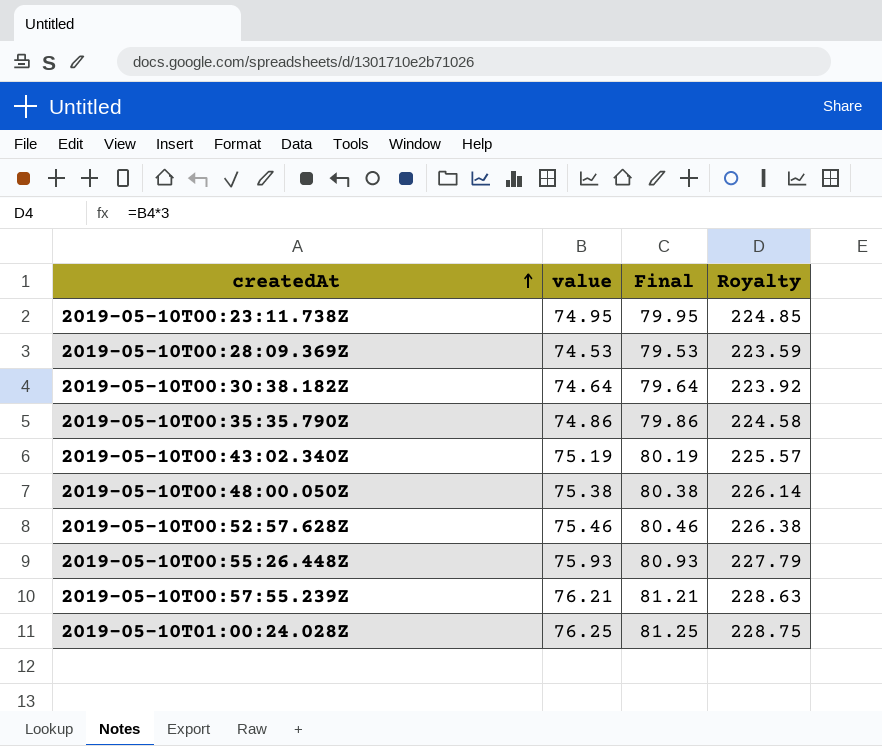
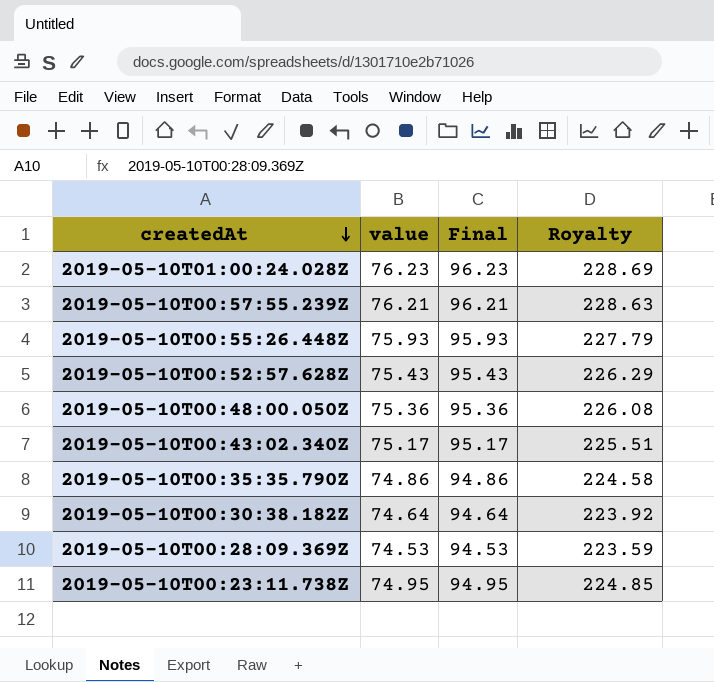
row order: createdAt ascending -> createdAt descending
column Final | formula: [value] + 5 -> [value] + 20
2019-05-10T01:00:24.028Z | value: 76.25 -> 76.23
2019-05-10T01:00:24.028Z | Royalty: 228.75 -> 228.69
2019-05-10T00:52:57.628Z | value: 75.46 -> 75.43
2019-05-10T00:52:57.628Z | Royalty: 226.38 -> 226.29
2019-05-10T00:48:00.050Z | value: 75.38 -> 75.36
2019-05-10T00:48:00.050Z | Royalty: 226.14 -> 226.08
2019-05-10T00:43:02.340Z | value: 75.19 -> 75.17
2019-05-10T00:43:02.340Z | Royalty: 225.57 -> 225.51

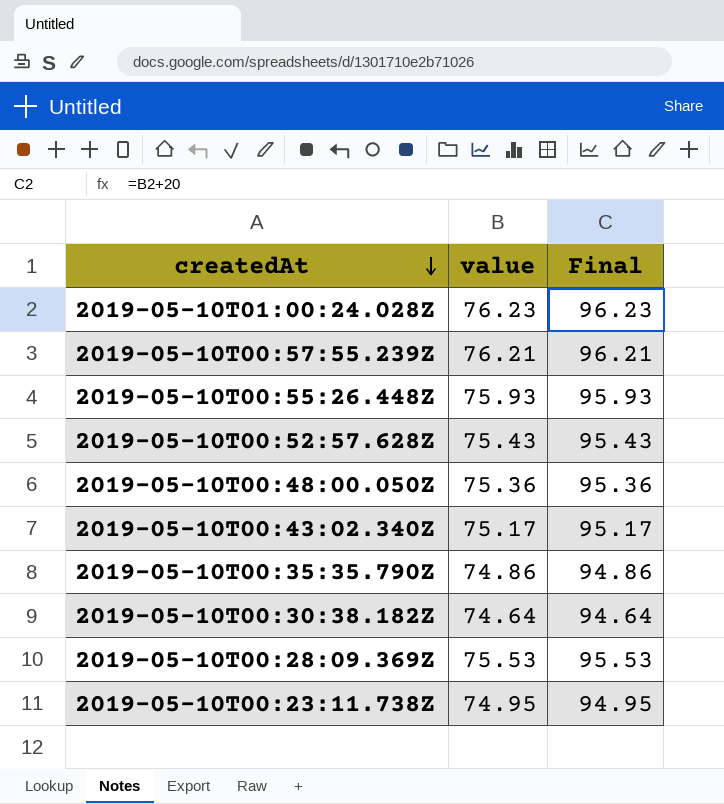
column Royalty | formula: [value] * 3 -> none
2019-05-10T00:28:09.369Z | value: 74.53 -> 75.53
2019-05-10T00:28:09.369Z | Final: 94.53 -> 95.53

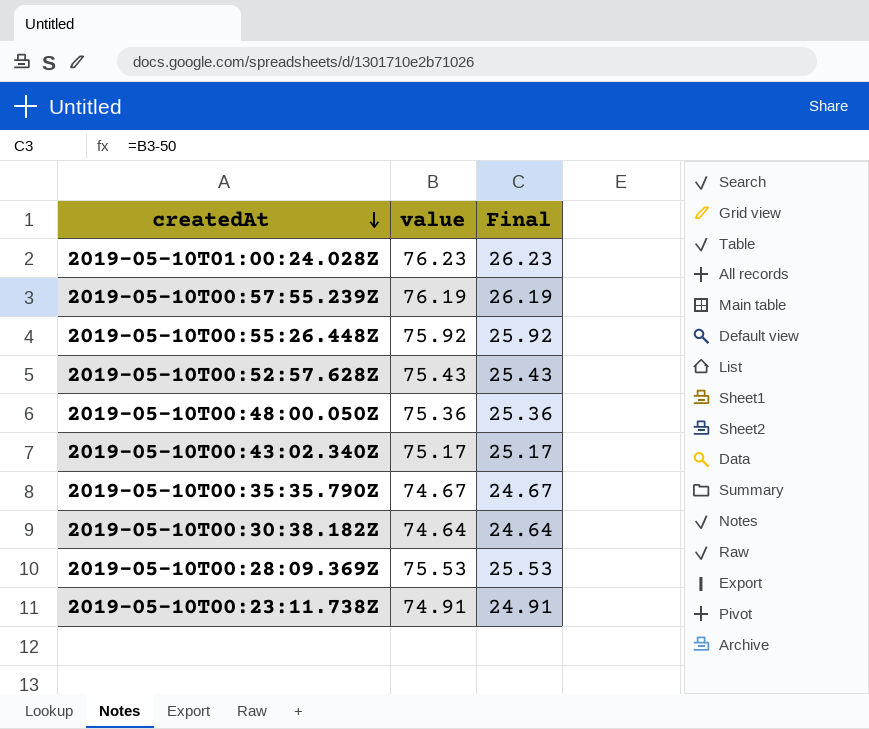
column Final | formula: [value] + 20 -> [value] - 50
2019-05-10T00:57:55.239Z | value: 76.21 -> 76.19
2019-05-10T00:55:26.448Z | value: 75.93 -> 75.92
2019-05-10T00:35:35.790Z | value: 74.86 -> 74.67
2019-05-10T00:23:11.738Z | value: 74.95 -> 74.91

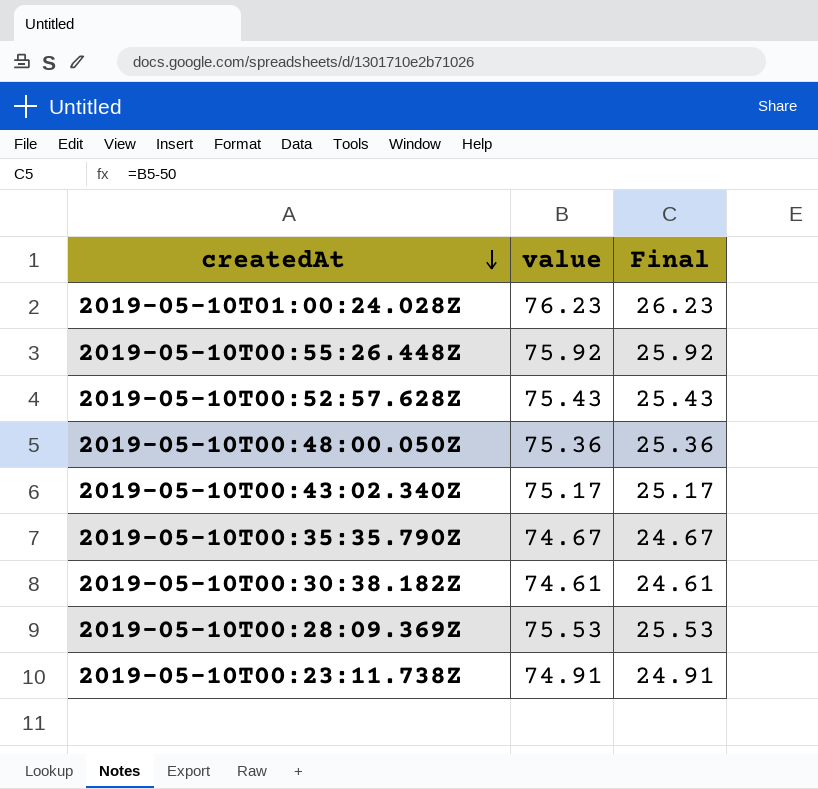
row 2019-05-10T00:57:55.239Z: 76.19 | 26.19 -> none
2019-05-10T00:30:38.182Z | value: 74.64 -> 74.61
2019-05-10T00:30:38.182Z | Final: 24.64 -> 24.61

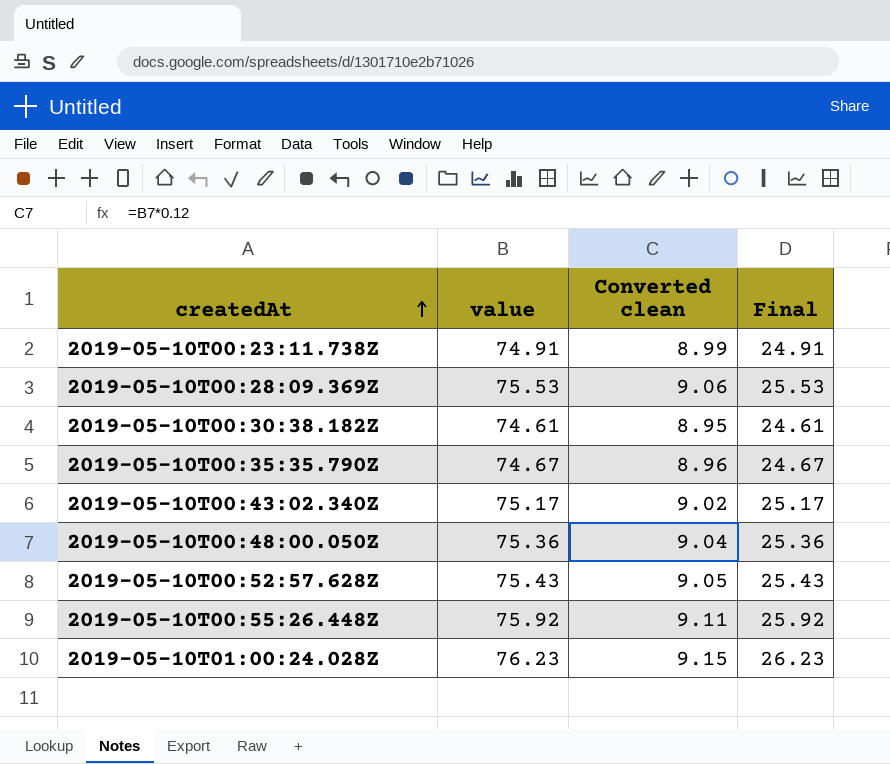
row order: createdAt descending -> createdAt ascending
column Converted clean | formula: none -> [value] * 0.12

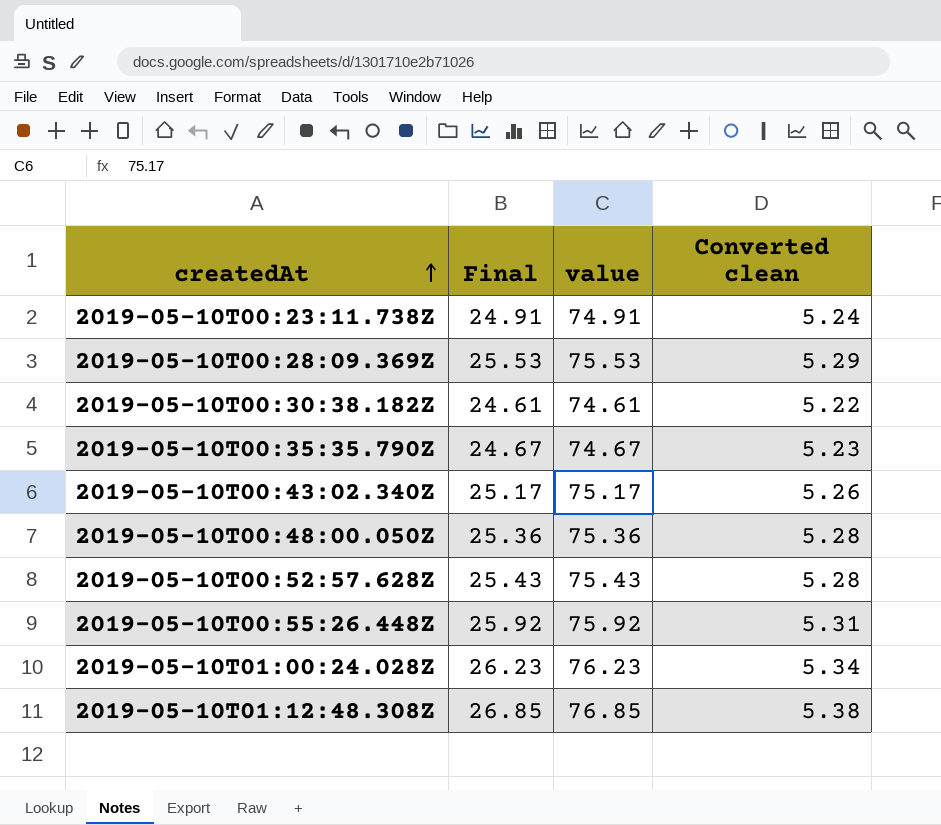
column Final | position: 4 -> 2
column Converted clean | formula: [value] * 0.12 -> [value] * 0.07
row 2019-05-10T01:12:48.308Z: none -> 26.85 | 76.85 | 5.38

